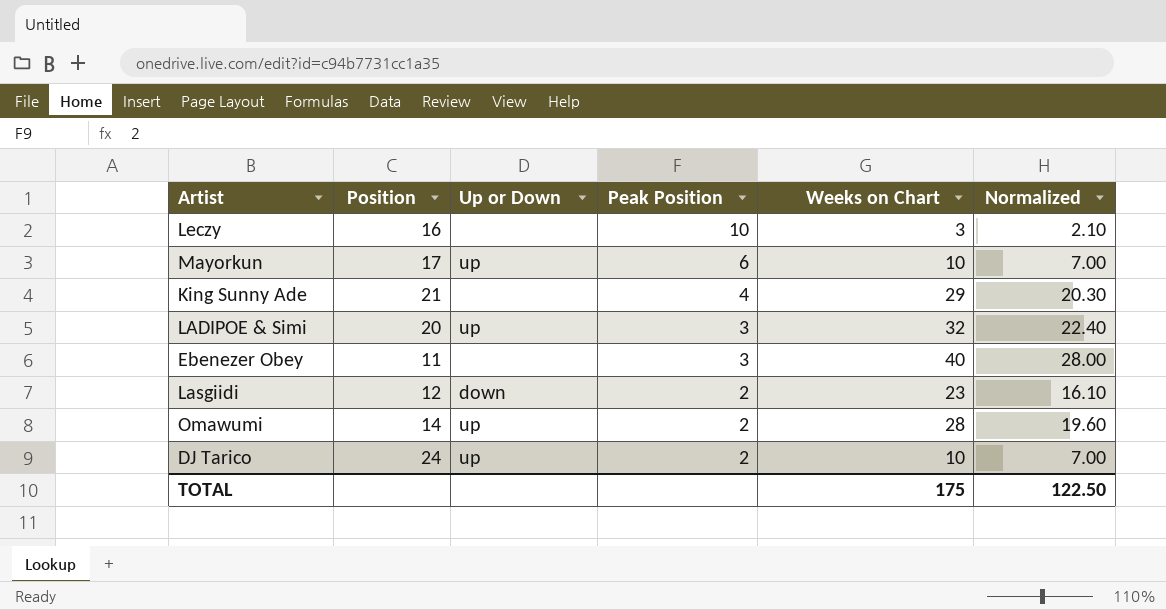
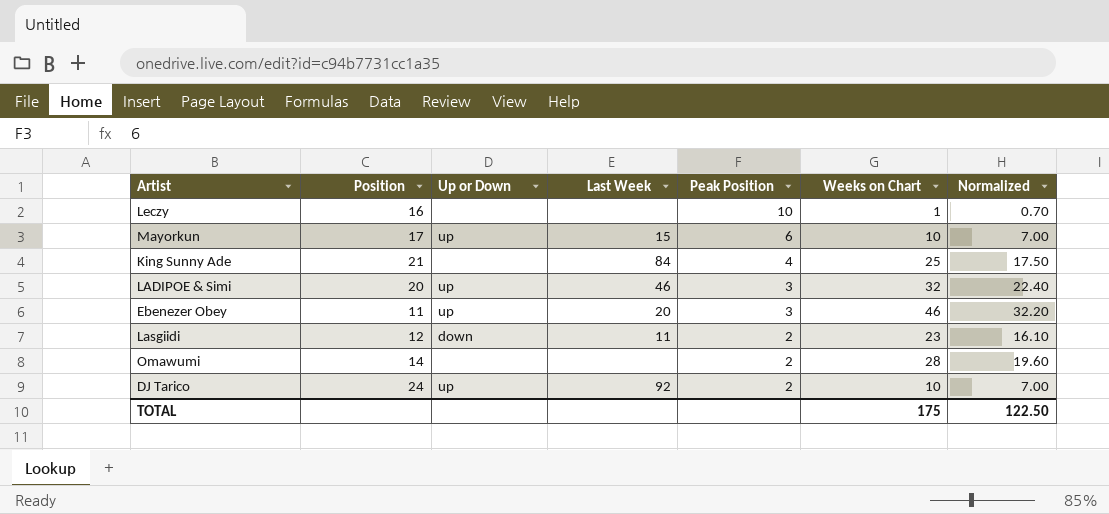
column Last Week | position: none -> 4
Leczy | Weeks on Chart: 3 -> 1
Leczy | Normalized: 2.10 -> 0.70
King Sunny Ade | Weeks on Chart: 29 -> 25
King Sunny Ade | Normalized: 20.30 -> 17.50
Ebenezer Obey | Up or Down: none -> up
Ebenezer Obey | Weeks on Chart: 40 -> 46
Ebenezer Obey | Normalized: 28.00 -> 32.20
Omawumi | Up or Down: up -> none

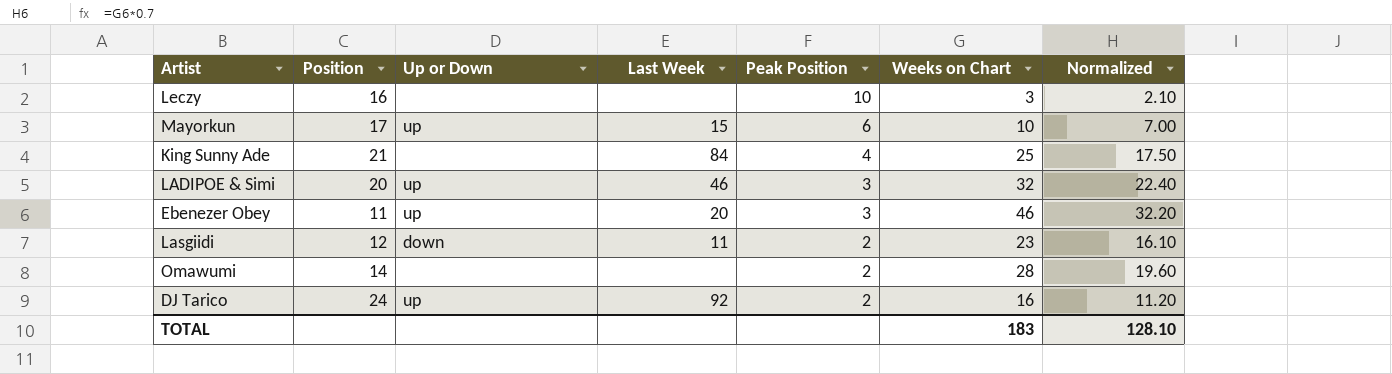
Leczy | Weeks on Chart: 1 -> 3
Leczy | Normalized: 0.70 -> 2.10
DJ Tarico | Weeks on Chart: 10 -> 16
DJ Tarico | Normalized: 7.00 -> 11.20
TOTAL | Weeks on Chart: 175 -> 183
TOTAL | Normalized: 122.50 -> 128.10

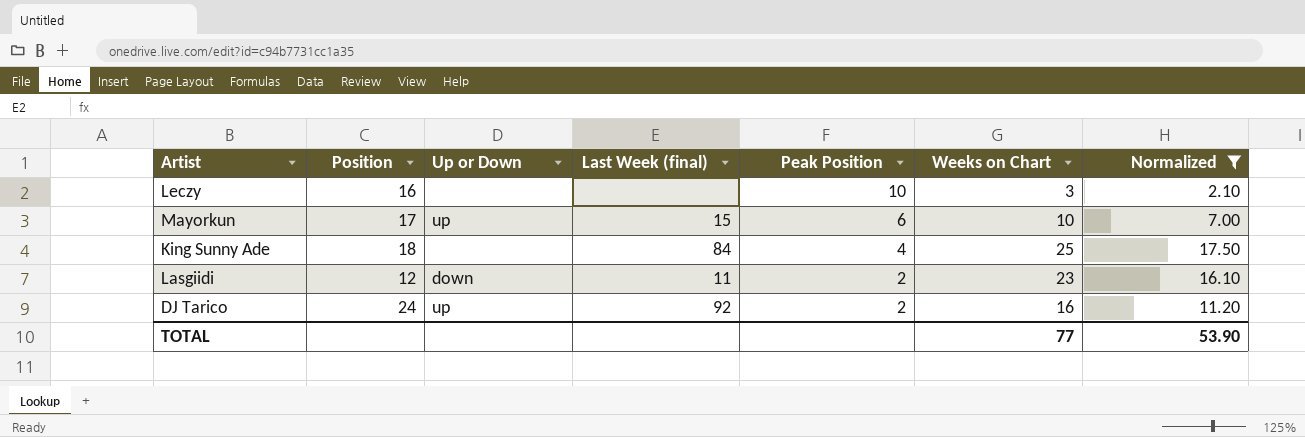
filter: none -> Normalized <= 17.50
column name: Last Week -> Last Week (final)
King Sunny Ade | Position: 21 -> 18
TOTAL | Weeks on Chart: 183 -> 77
TOTAL | Normalized: 128.10 -> 53.90

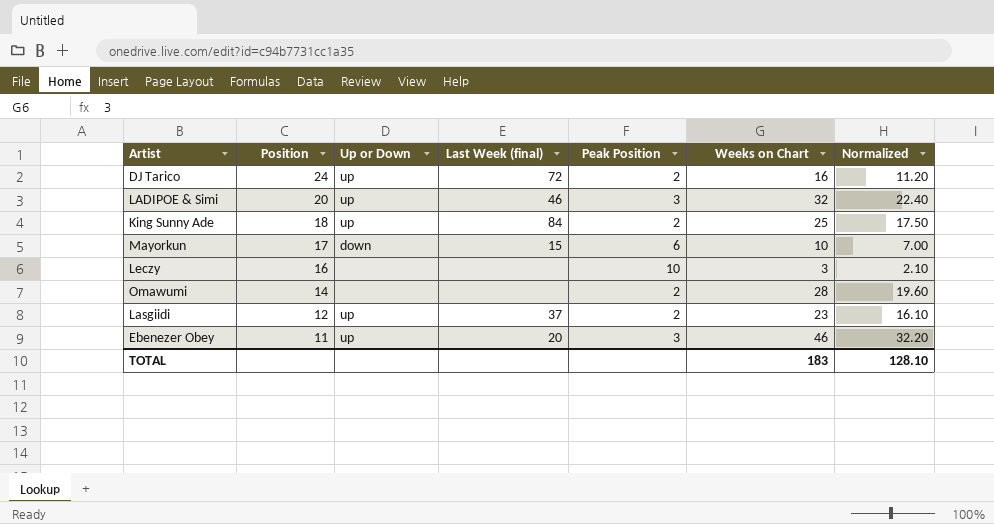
filter: Normalized <= 17.50 -> none
row order: Peak Position descending -> Position descending
DJ Tarico | Last Week (final): 92 -> 72
King Sunny Ade | Up or Down: none -> up
King Sunny Ade | Peak Position: 4 -> 2
Mayorkun | Up or Down: up -> down
Lasgiidi | Up or Down: down -> up
Lasgiidi | Last Week (final): 11 -> 37
TOTAL | Weeks on Chart: 77 -> 183
TOTAL | Normalized: 53.90 -> 128.10

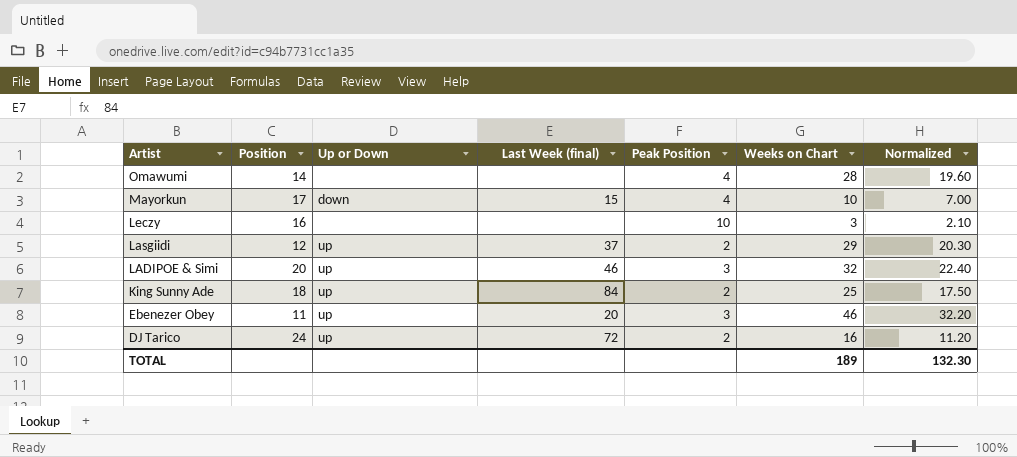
row order: Position descending -> Artist descending
Omawumi | Peak Position: 2 -> 4
Mayorkun | Peak Position: 6 -> 4
Lasgiidi | Weeks on Chart: 23 -> 29
Lasgiidi | Normalized: 16.10 -> 20.30
TOTAL | Weeks on Chart: 183 -> 189
TOTAL | Normalized: 128.10 -> 132.30

